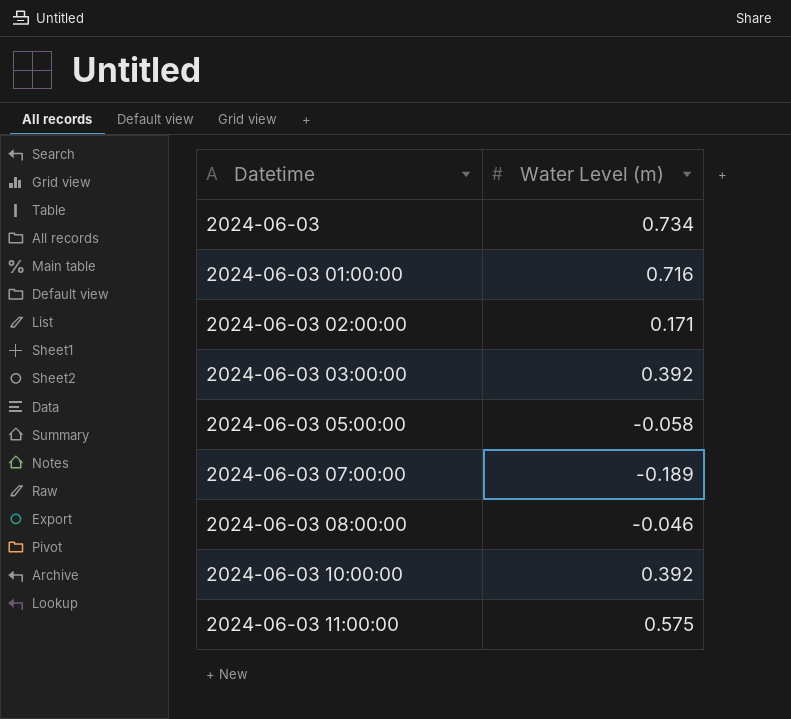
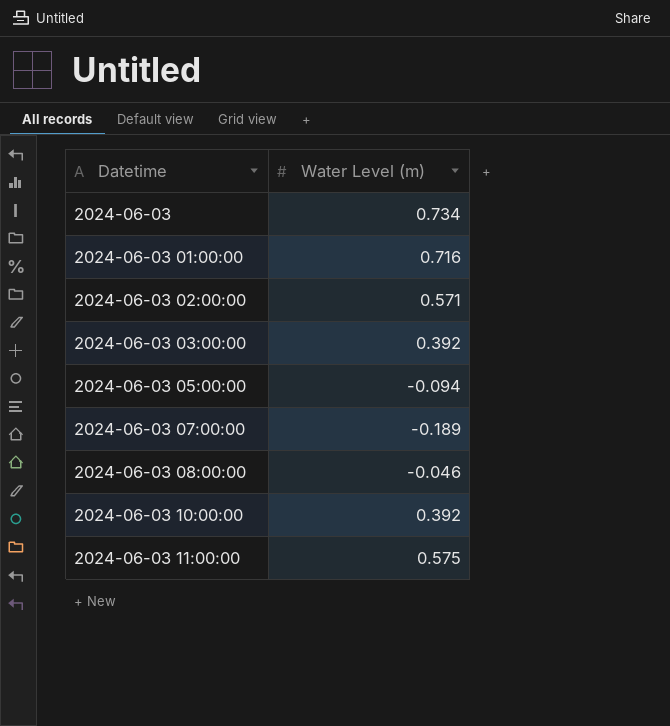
2024-06-03 02:00:00 | Water Level (m): 0.171 -> 0.571
2024-06-03 05:00:00 | Water Level (m): -0.058 -> -0.094

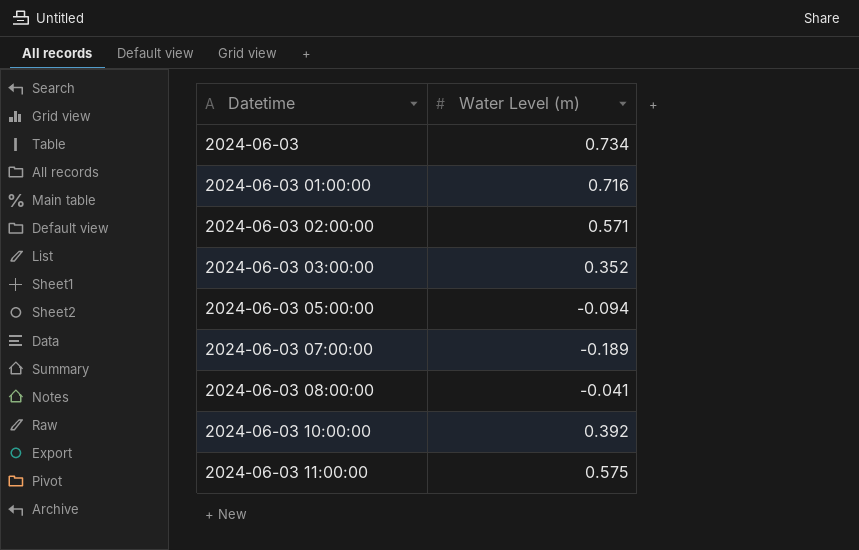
2024-06-03 03:00:00 | Water Level (m): 0.392 -> 0.352
2024-06-03 08:00:00 | Water Level (m): -0.046 -> -0.041

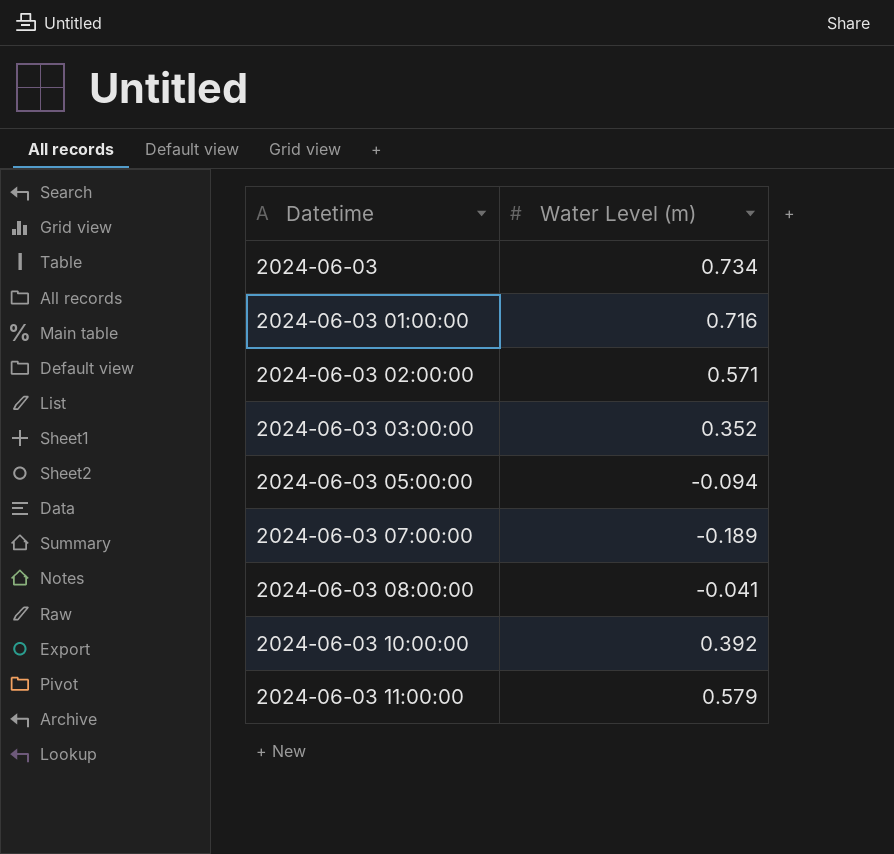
2024-06-03 11:00:00 | Water Level (m): 0.575 -> 0.579

